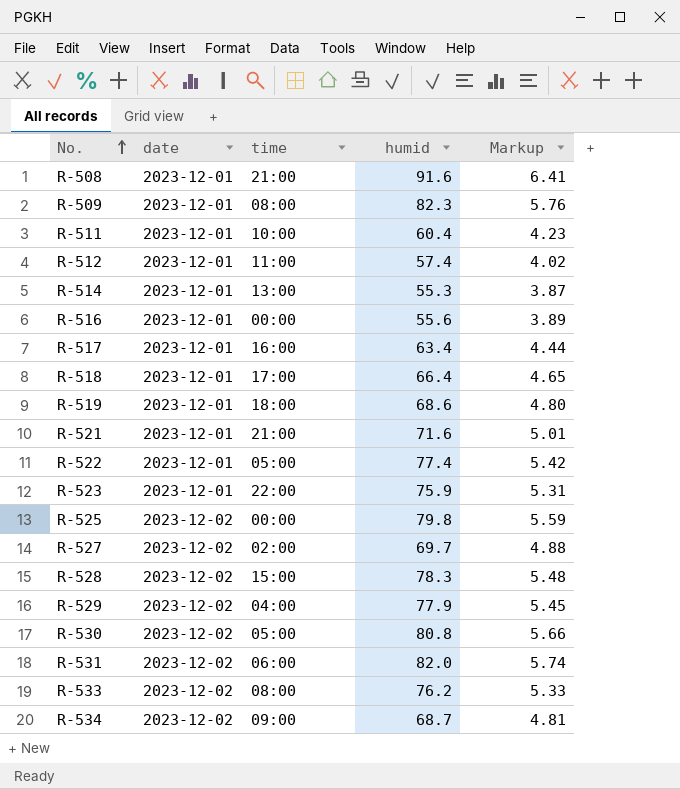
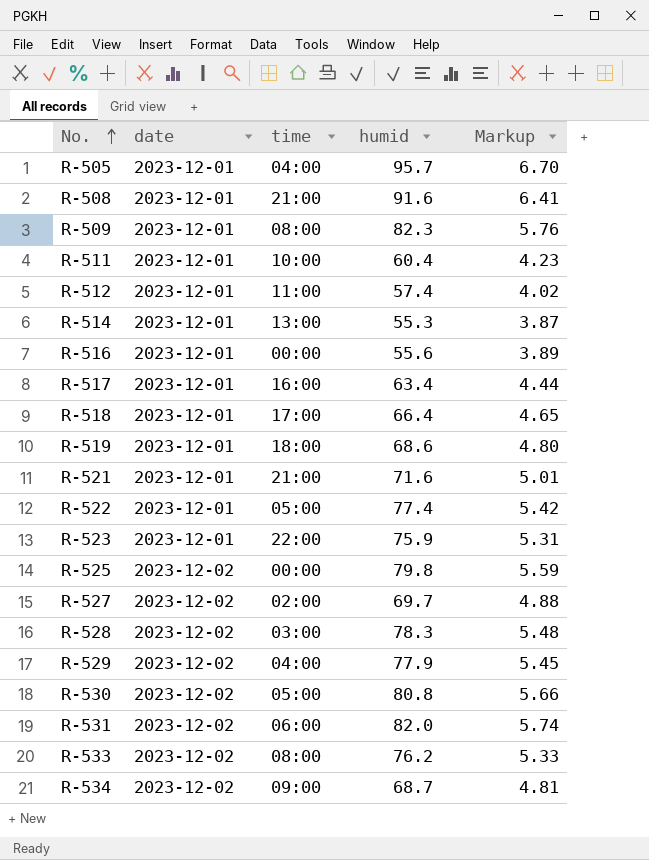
row R-505: none -> 2023-12-01 | 04:00 | 95.7 | 6.70
R-528 | time: 15:00 -> 03:00

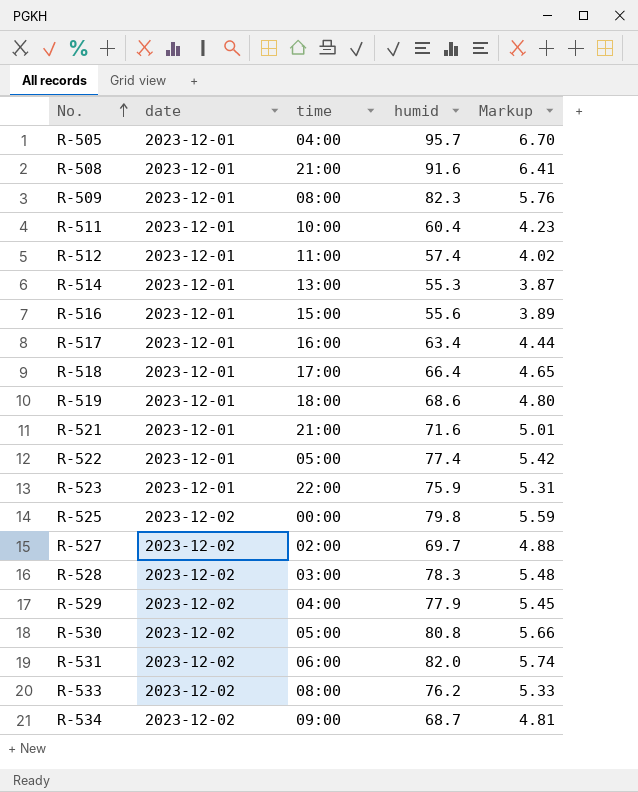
R-516 | time: 00:00 -> 15:00

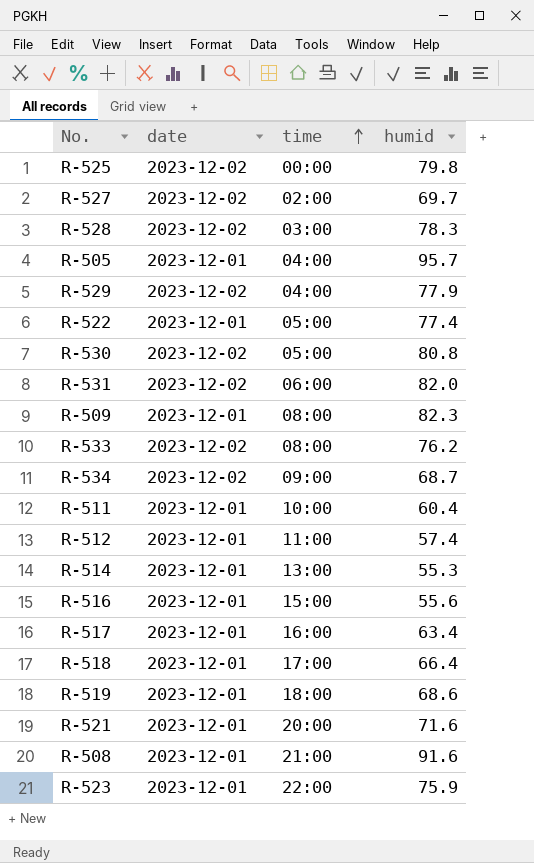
row order: No. ascending -> time ascending
column Markup | formula: [humid] * 0.07 -> none
R-521 | time: 21:00 -> 20:00

